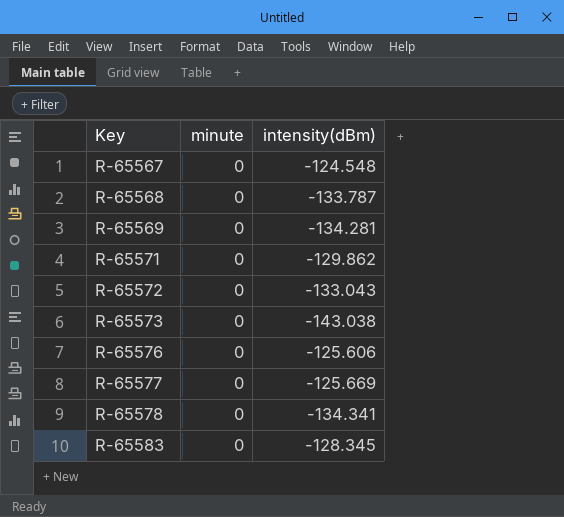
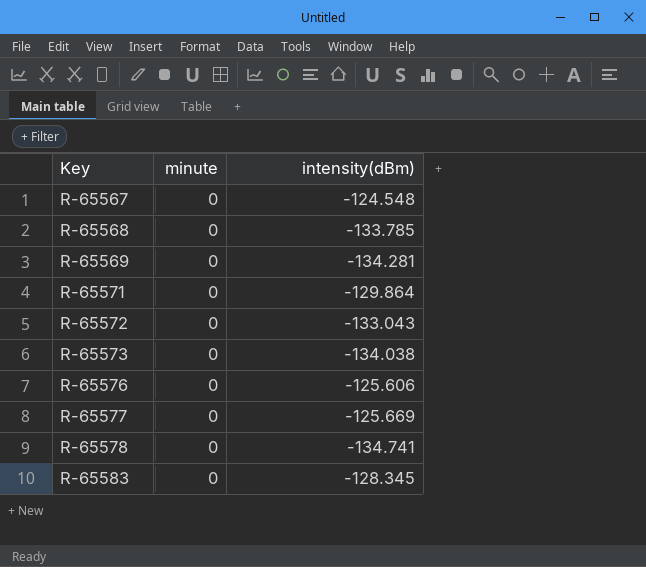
R-65568 | intensity(dBm): -133.787 -> -133.785
R-65571 | intensity(dBm): -129.862 -> -129.864
R-65573 | intensity(dBm): -143.038 -> -134.038
R-65578 | intensity(dBm): -134.341 -> -134.741

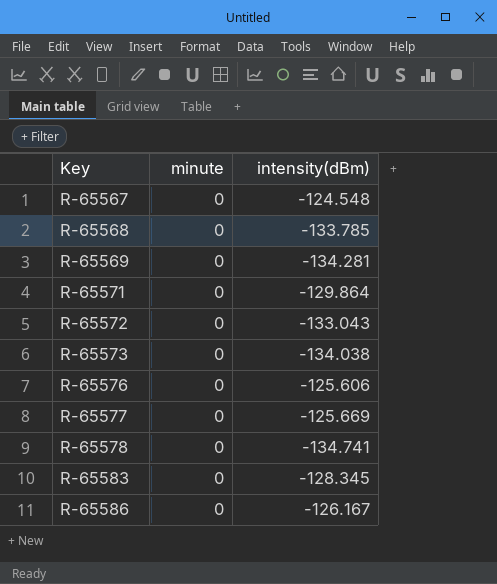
row R-65586: none -> 0 | -126.167

